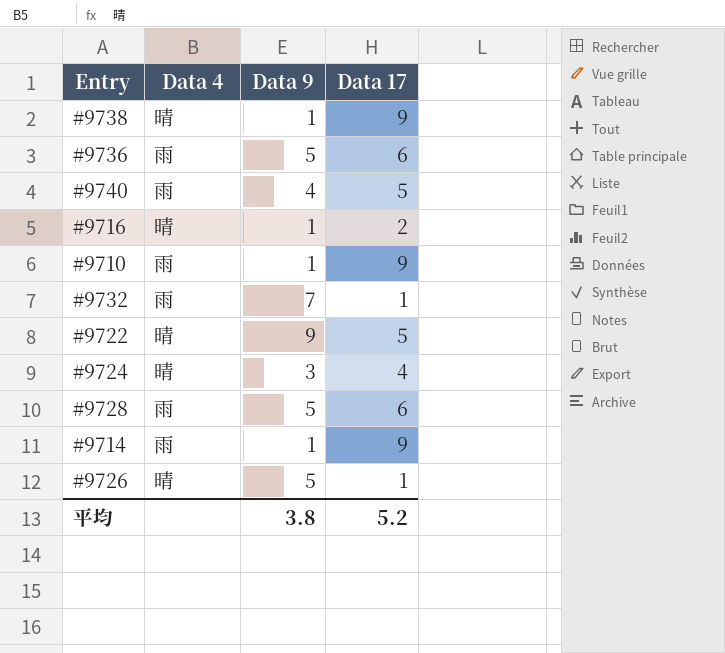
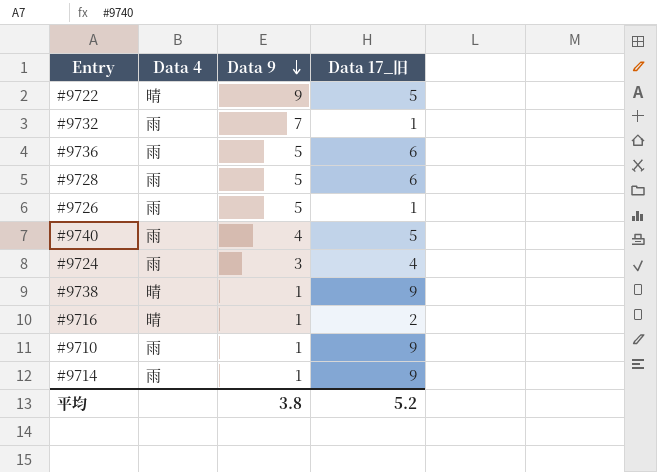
row order: none -> Data 9 descending
column name: Data 17 -> Data 17_旧
#9726 | Data 4: 晴 -> 雨
#9724 | Data 4: 晴 -> 雨

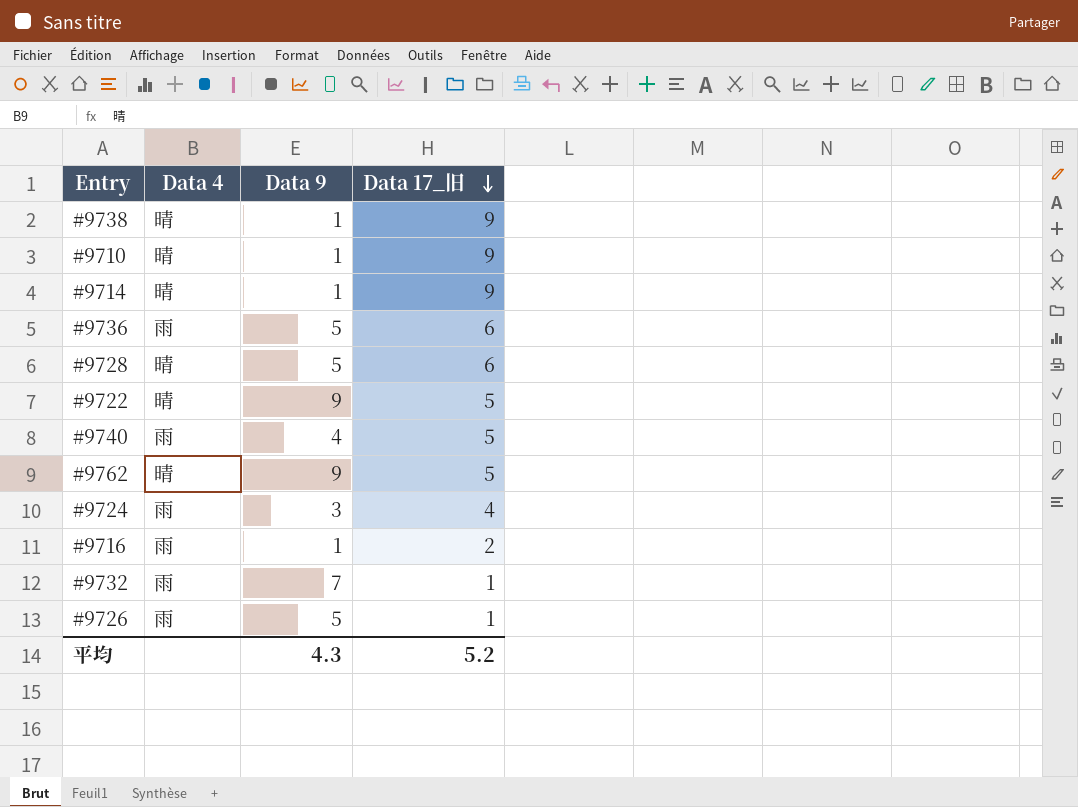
row order: Data 9 descending -> Data 17_旧 descending
#9710 | Data 4: 雨 -> 晴
#9714 | Data 4: 雨 -> 晴
#9728 | Data 4: 雨 -> 晴
row #9762: none -> 晴 | 9 | 5
#9716 | Data 4: 晴 -> 雨
平均 | Data 9: 3.8 -> 4.3

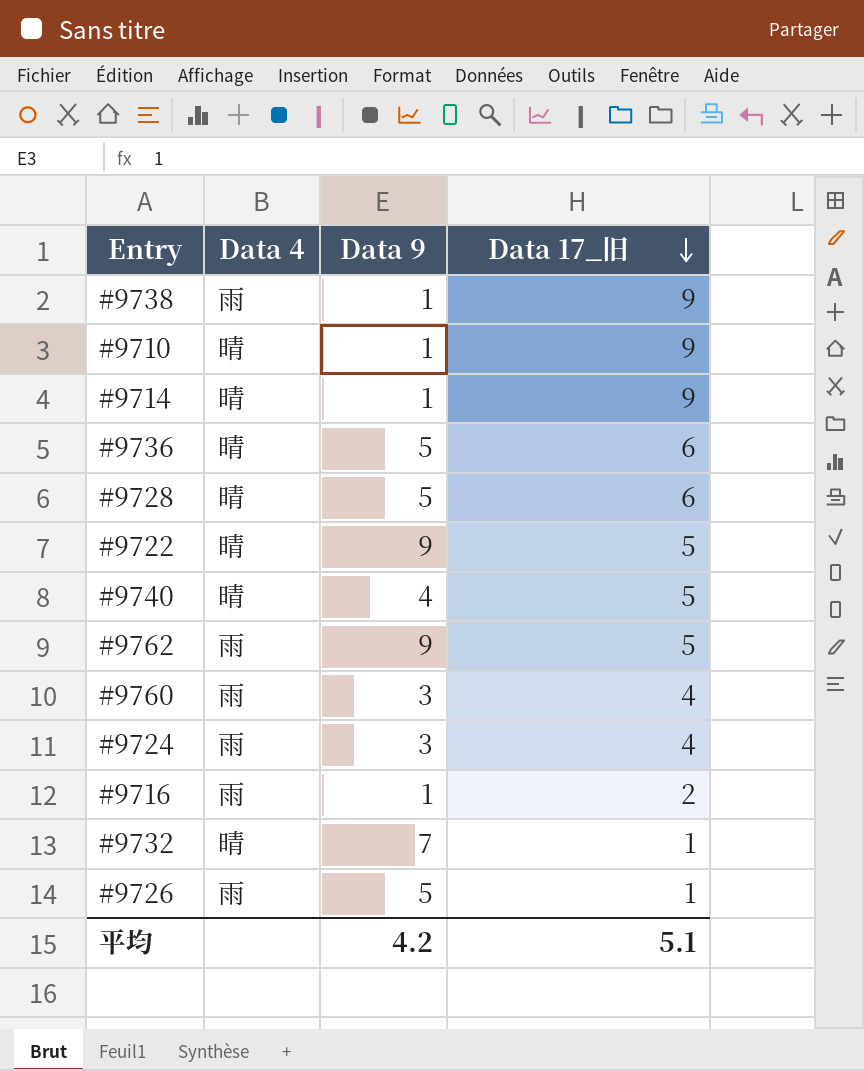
#9738 | Data 4: 晴 -> 雨
#9736 | Data 4: 雨 -> 晴
#9740 | Data 4: 雨 -> 晴
#9762 | Data 4: 晴 -> 雨
row #9760: none -> 雨 | 3 | 4
#9732 | Data 4: 雨 -> 晴
平均 | Data 9: 4.3 -> 4.2
平均 | Data 17_旧: 5.2 -> 5.1

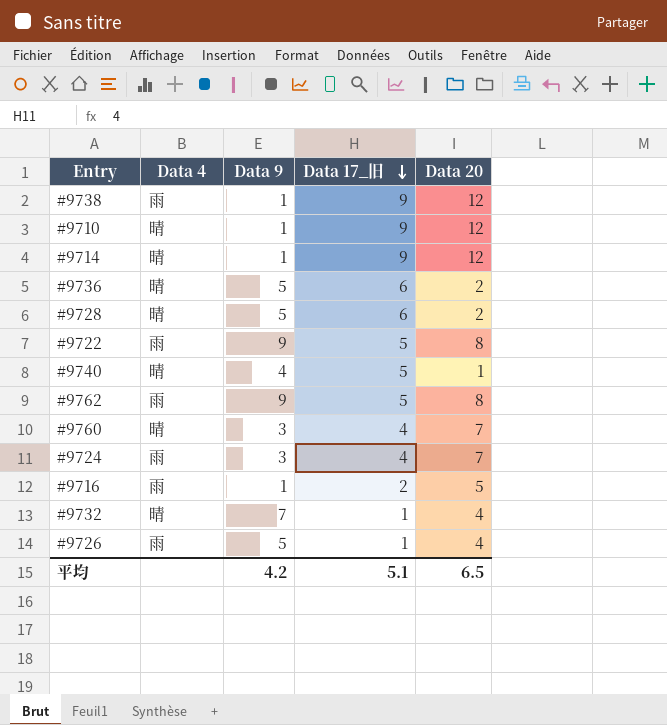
column Data 20 | position: none -> 5
#9722 | Data 4: 晴 -> 雨
#9760 | Data 4: 雨 -> 晴

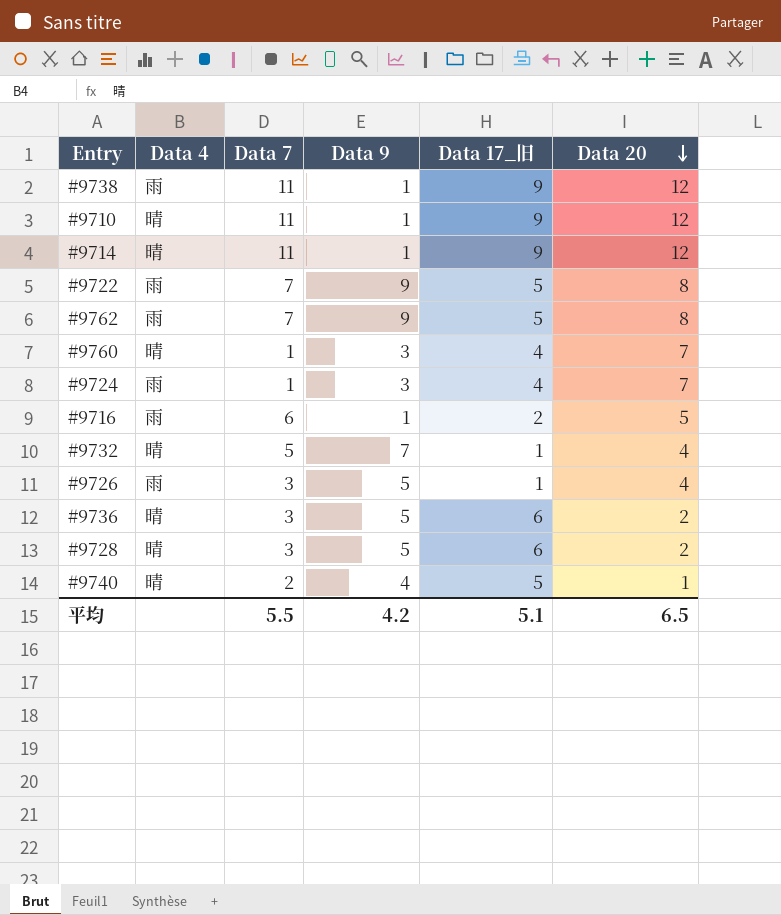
row order: Data 17_旧 descending -> Data 20 descending
column Data 7 | position: none -> 3

